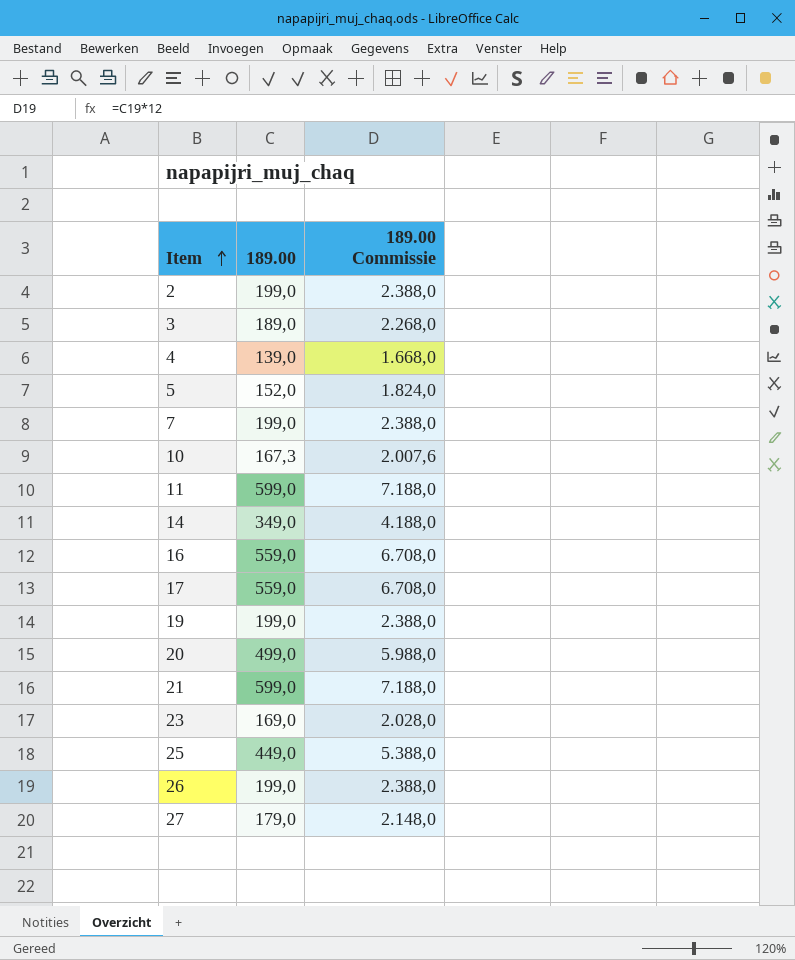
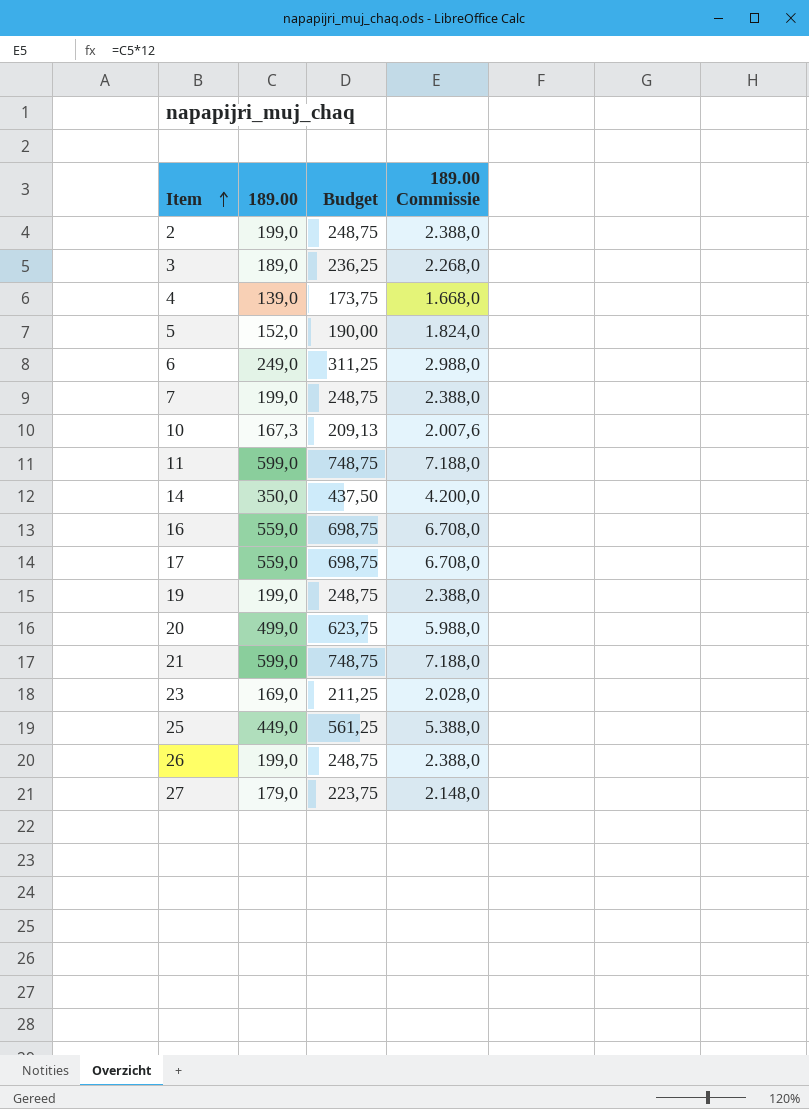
column Budget | formula: none -> [189.00] * 1,25
row 6: none -> 249,0 | 311,25 | 2.988,0
14 | 189.00: 349,0 -> 350,0
14 | 189.00 Commissie: 4.188,0 -> 4.200,0

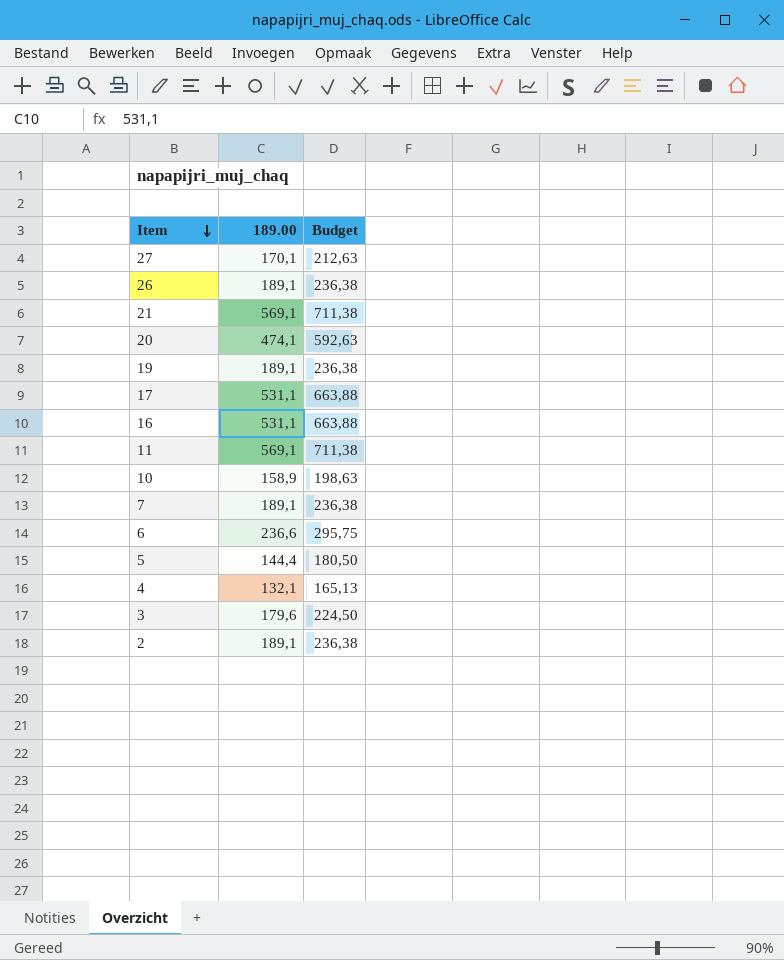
row order: Item ascending -> Item descending
column 189.00 Commissie | formula: [189.00] * 12 -> none
row 14: 350,0 | 437,50 | 4.200,0 -> none
row 23: 169,0 | 211,25 | 2.028,0 -> none
row 25: 449,0 | 561,25 | 5.388,0 -> none
27 | 189.00: 179,0 -> 170,1
27 | Budget: 223,75 -> 212,63
26 | 189.00: 199,0 -> 189,1
26 | Budget: 248,75 -> 236,38
21 | 189.00: 599,0 -> 569,1
21 | Budget: 748,75 -> 711,38
20 | 189.00: 499,0 -> 474,1
20 | Budget: 623,75 -> 592,63
19 | 189.00: 199,0 -> 189,1
19 | Budget: 248,75 -> 236,38
17 | 189.00: 559,0 -> 531,1
17 | Budget: 698,75 -> 663,88
16 | 189.00: 559,0 -> 531,1
16 | Budget: 698,75 -> 663,88
11 | 189.00: 599,0 -> 569,1
11 | Budget: 748,75 -> 711,38
10 | 189.00: 167,3 -> 158,9
10 | Budget: 209,13 -> 198,63
7 | 189.00: 199,0 -> 189,1
7 | Budget: 248,75 -> 236,38
6 | 189.00: 249,0 -> 236,6
6 | Budget: 311,25 -> 295,75
5 | 189.00: 152,0 -> 144,4
5 | Budget: 190,00 -> 180,50
4 | 189.00: 139,0 -> 132,1
4 | Budget: 173,75 -> 165,13
3 | 189.00: 189,0 -> 179,6
3 | Budget: 236,25 -> 224,50
2 | 189.00: 199,0 -> 189,1
2 | Budget: 248,75 -> 236,38

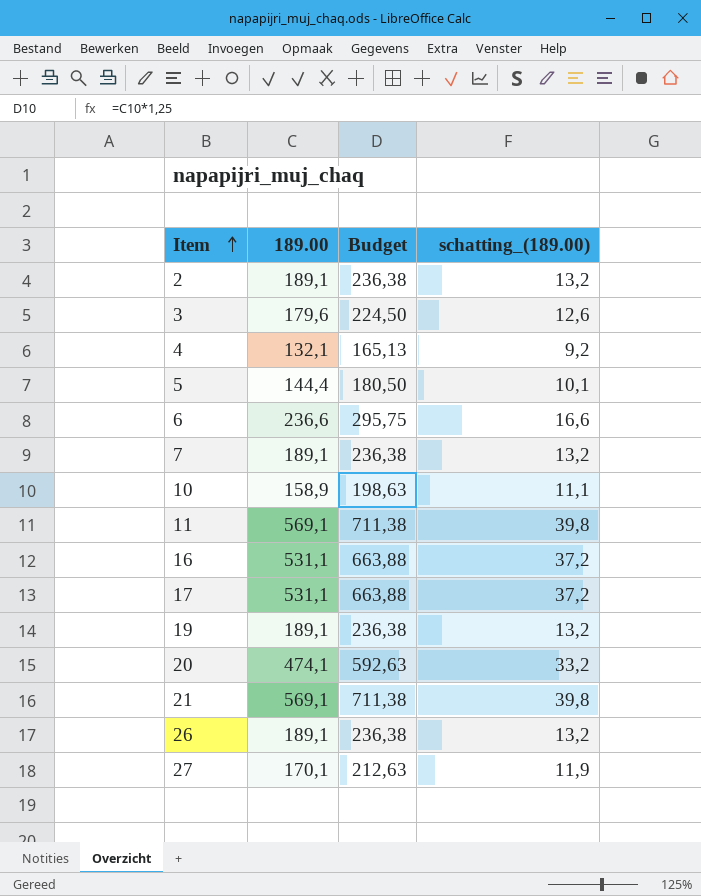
row order: Item descending -> Item ascending
column schatting_(189.00) | formula: none -> [189.00] * 0,07

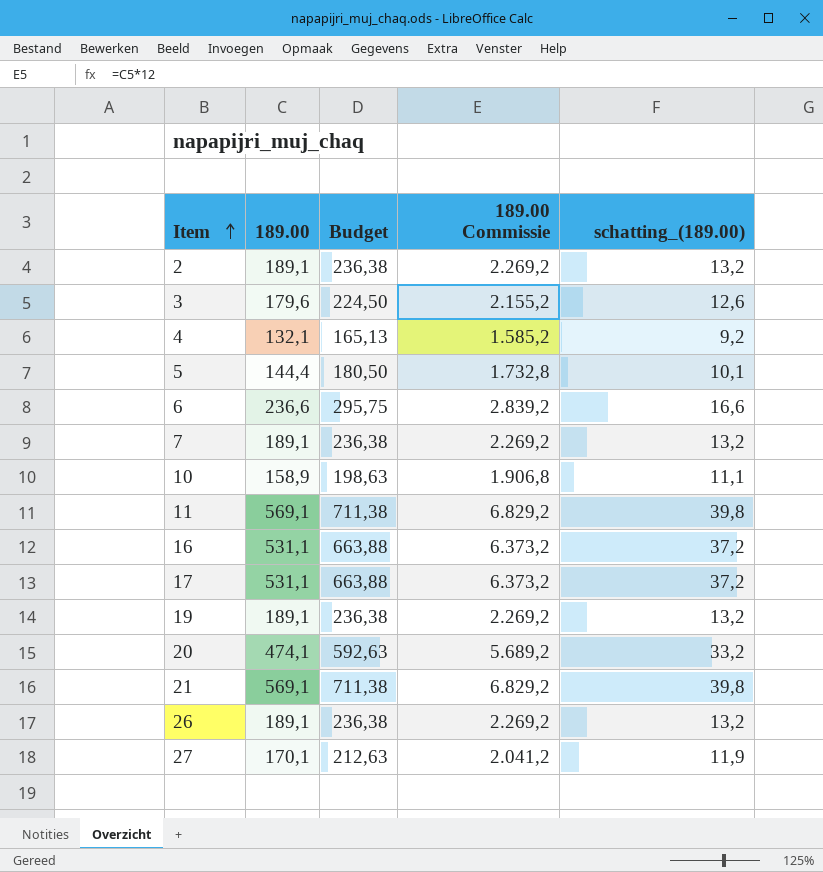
column 189.00 Commissie | formula: none -> [189.00] * 12

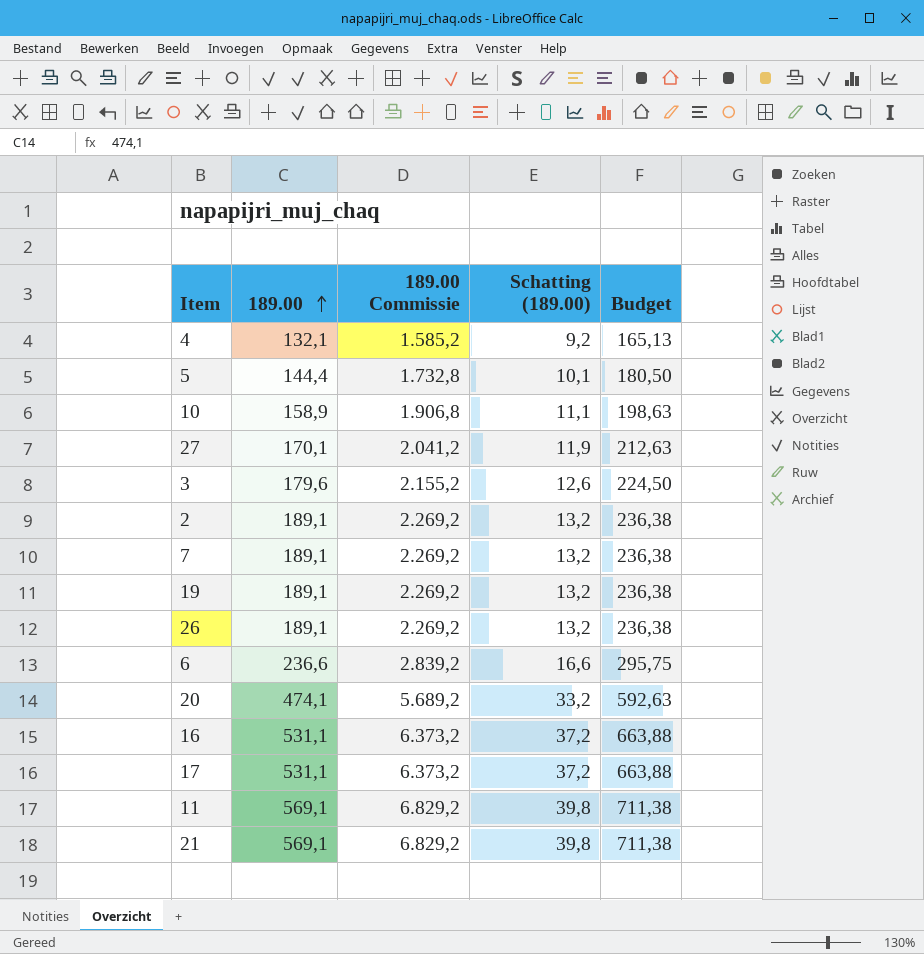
row order: Item ascending -> 189.00 ascending
column name: schatting_(189.00) -> Schatting (189.00)
column Budget | position: 3 -> 5

